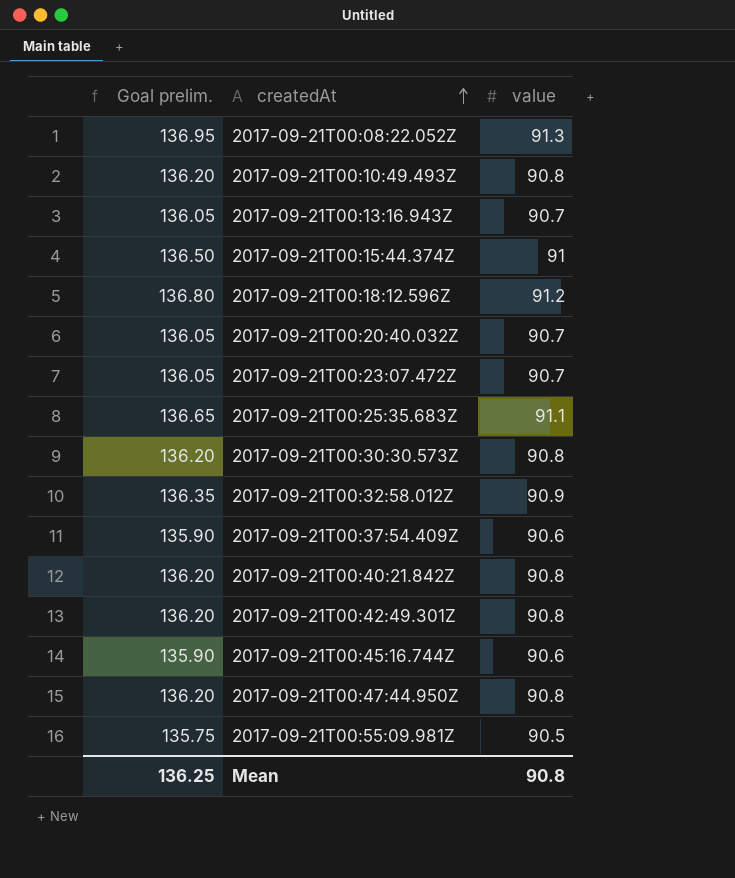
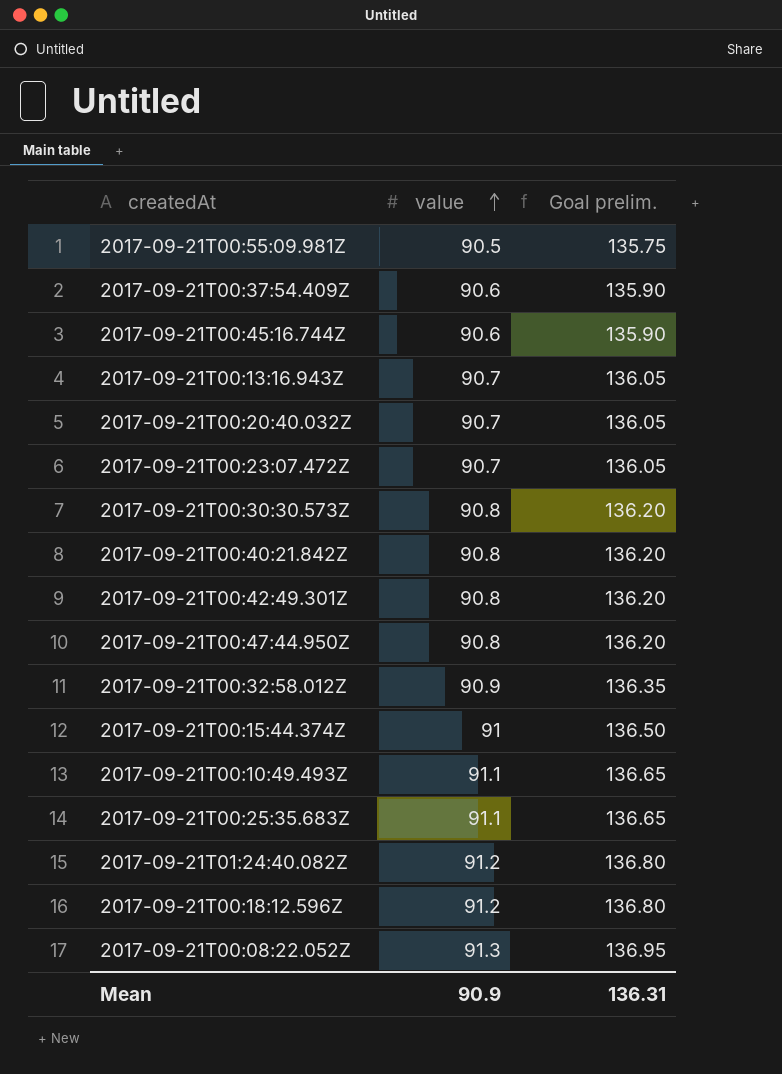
row order: createdAt ascending -> value ascending
column Goal prelim. | position: 1 -> 3
2017-09-21T00:10:49.493Z | value: 90.8 -> 91.1
2017-09-21T00:10:49.493Z | Goal prelim.: 136.20 -> 136.65
row 2017-09-21T01:24:40.082Z: none -> 91.2 | 136.80
Mean | value: 90.8 -> 90.9
Mean | Goal prelim.: 136.25 -> 136.31

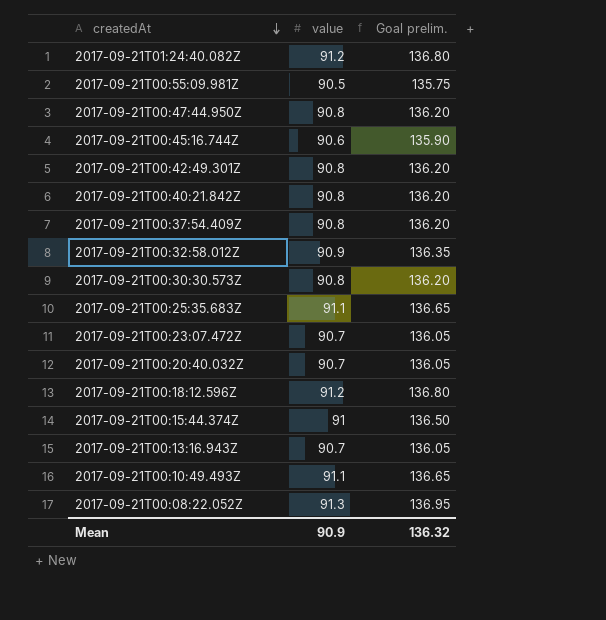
row order: value ascending -> createdAt descending
2017-09-21T00:37:54.409Z | value: 90.6 -> 90.8
2017-09-21T00:37:54.409Z | Goal prelim.: 135.90 -> 136.20
Mean | Goal prelim.: 136.31 -> 136.32

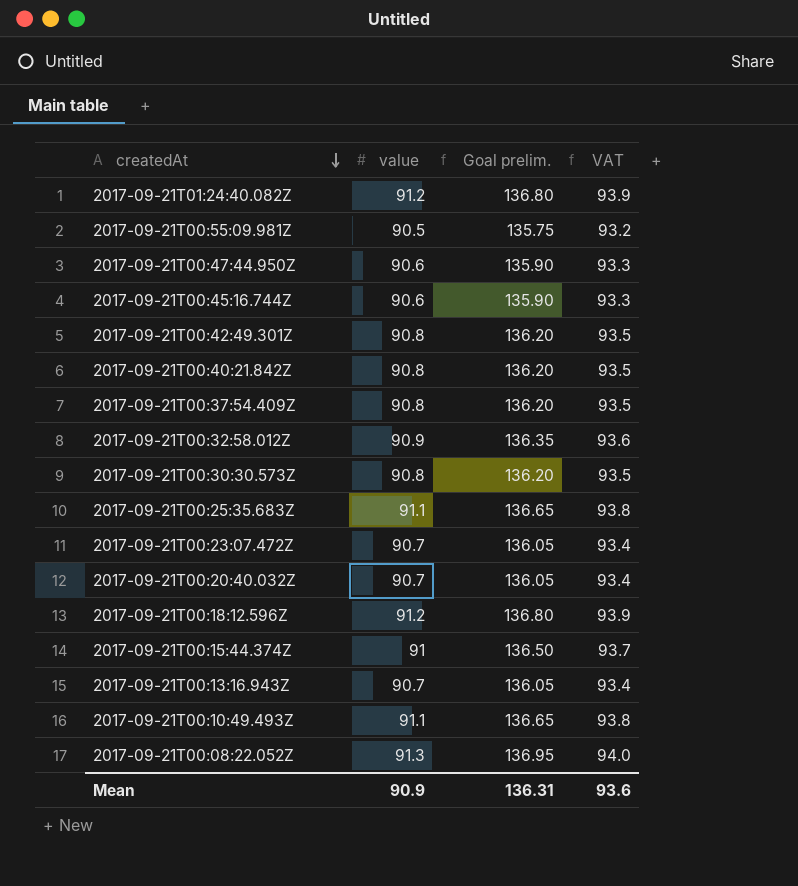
column VAT | formula: none -> [value] * 1.03
2017-09-21T00:47:44.950Z | value: 90.8 -> 90.6
2017-09-21T00:47:44.950Z | Goal prelim.: 136.20 -> 135.90
Mean | Goal prelim.: 136.32 -> 136.31

